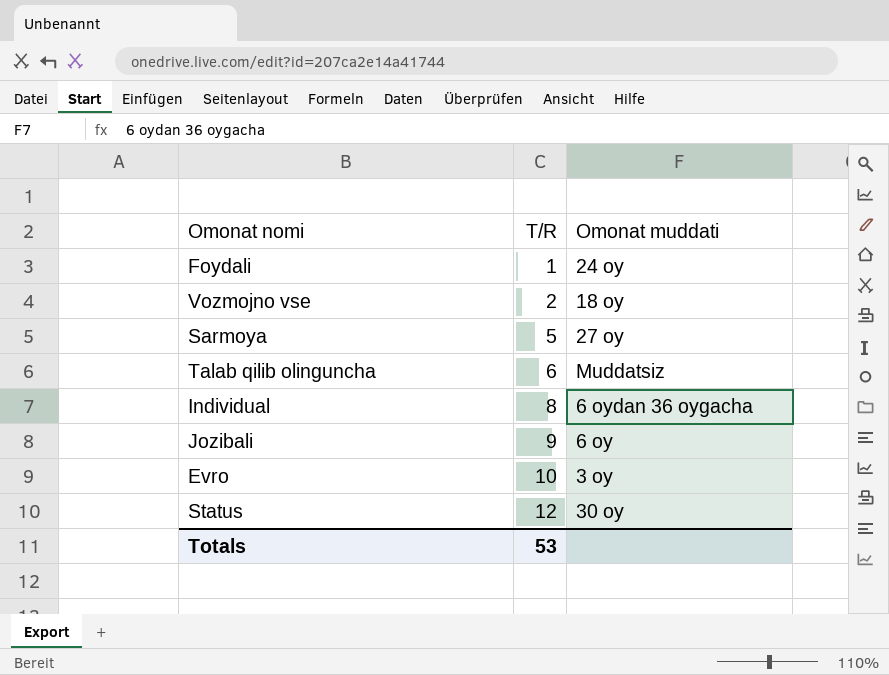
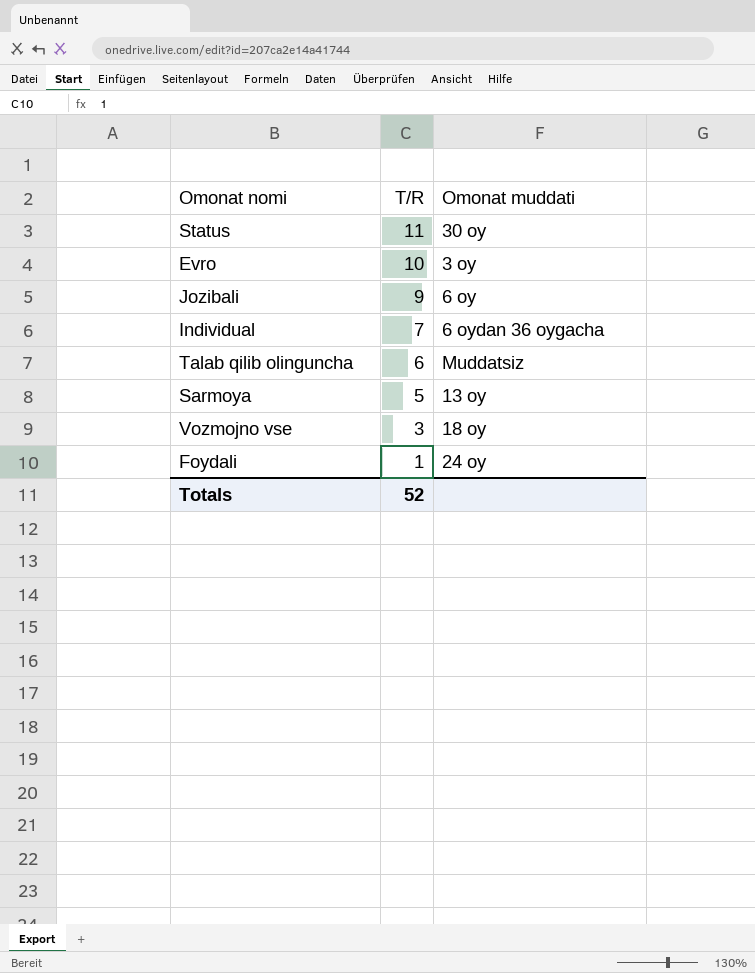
row order: T/R ascending -> T/R descending
Status | T/R: 12 -> 11
Individual | T/R: 8 -> 7
Sarmoya | Omonat muddati: 27 oy -> 13 oy
Vozmojno vse | T/R: 2 -> 3
Totals | T/R: 53 -> 52

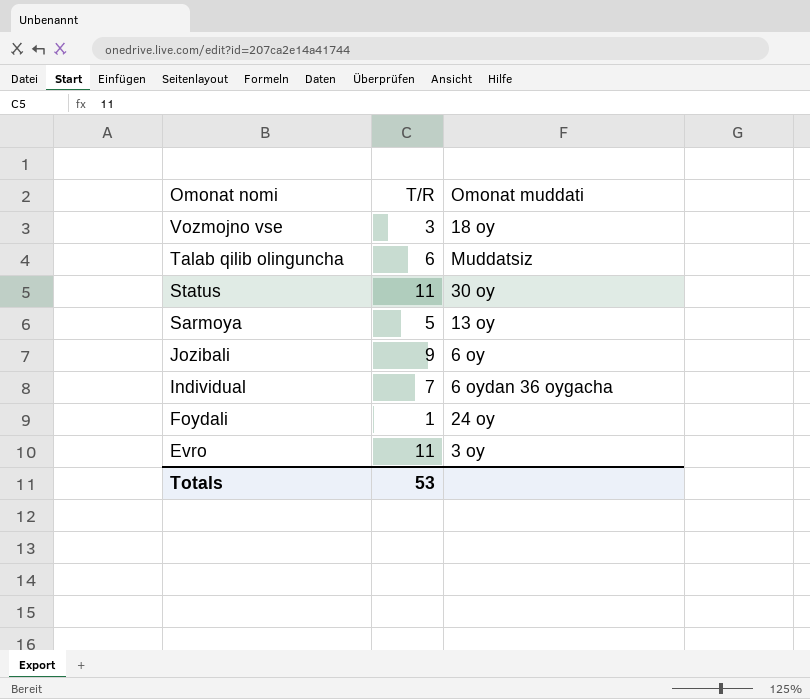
row order: T/R descending -> Omonat nomi descending
Evro | T/R: 10 -> 11
Totals | T/R: 52 -> 53

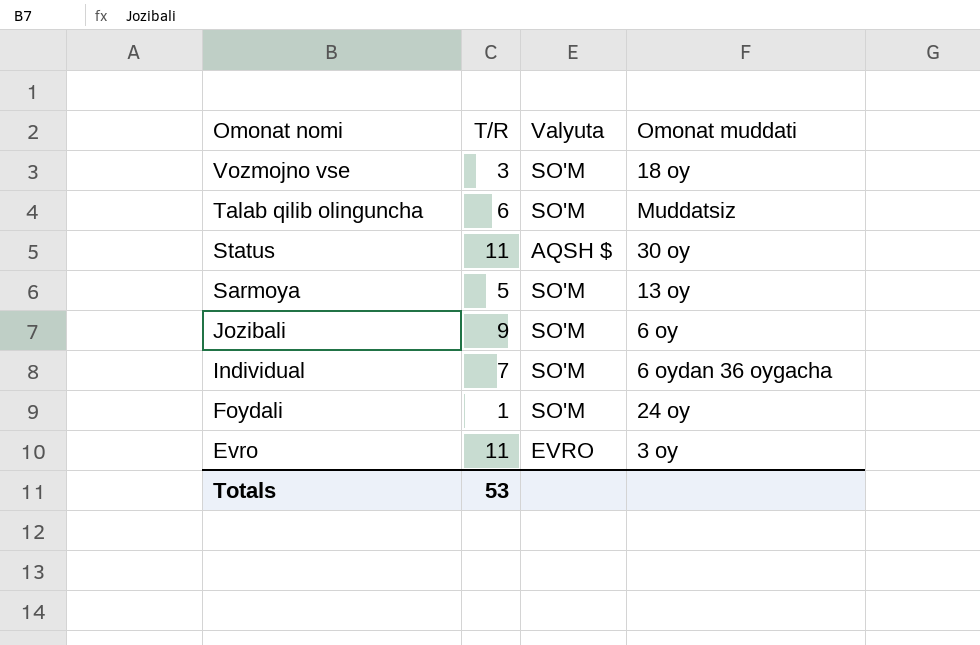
column Valyuta | position: none -> 3

